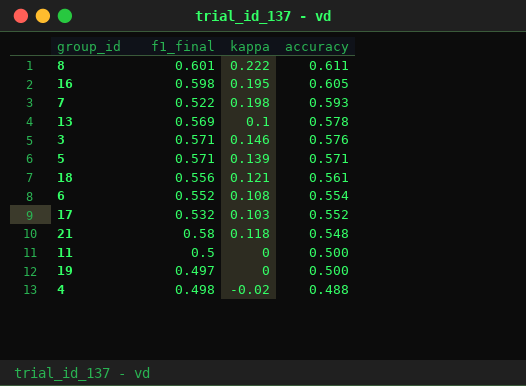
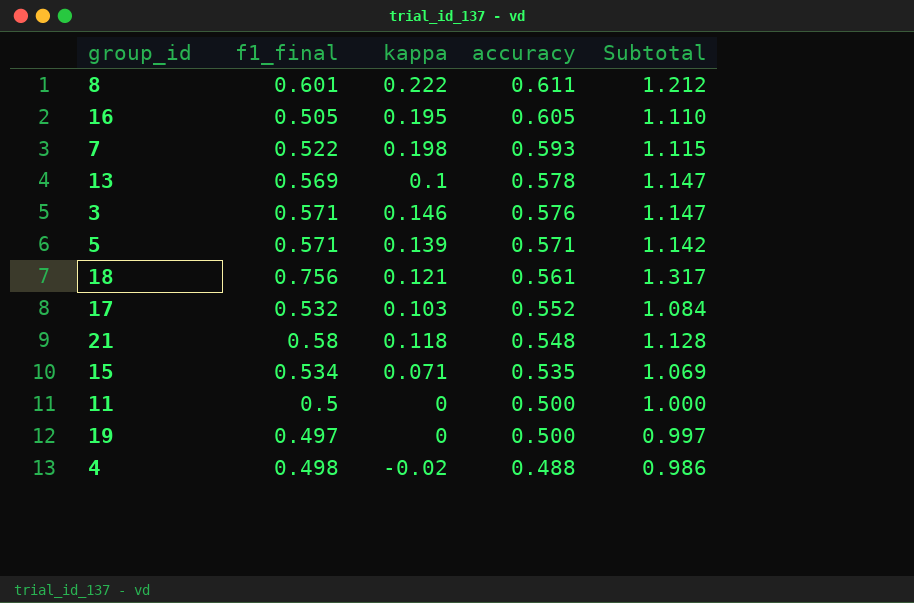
column Subtotal | formula: none -> [f1_final] + [accuracy]
row 6: 0.552 | 0.108 | 0.554 -> none
16 | f1_final: 0.598 -> 0.505
18 | f1_final: 0.556 -> 0.756
row 15: none -> 0.534 | 0.071 | 0.535 | 1.069

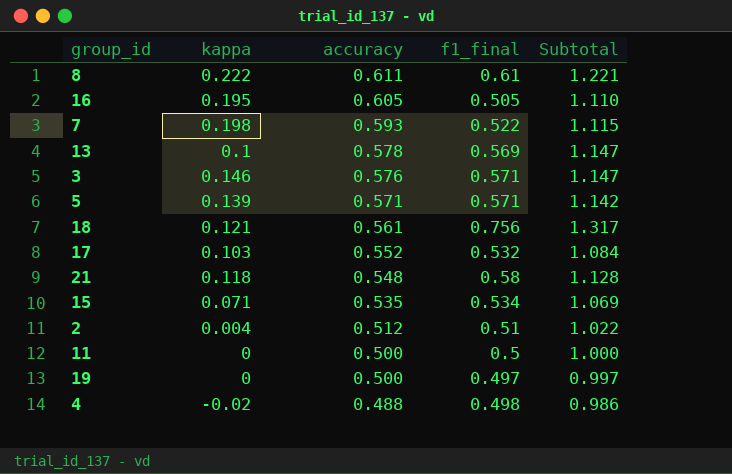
column f1_final | position: 2 -> 4
8 | f1_final: 0.601 -> 0.61
8 | Subtotal: 1.212 -> 1.221
row 2: none -> 0.004 | 0.512 | 0.51 | 1.022

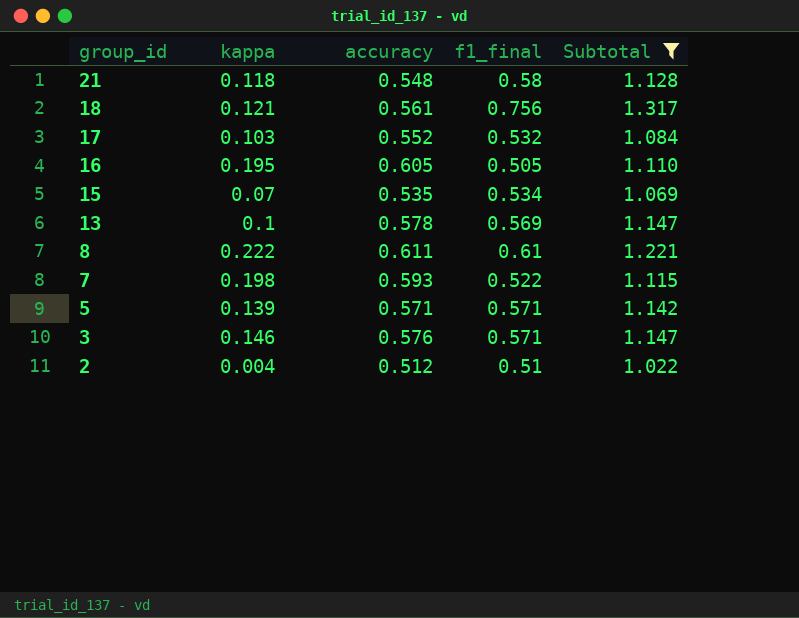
filter: none -> Subtotal >= 1.022
row order: accuracy descending -> group_id descending
15 | kappa: 0.071 -> 0.07

